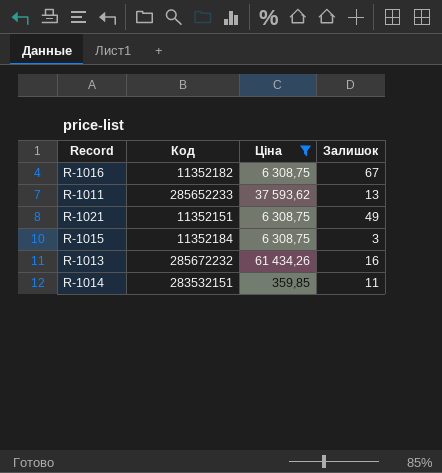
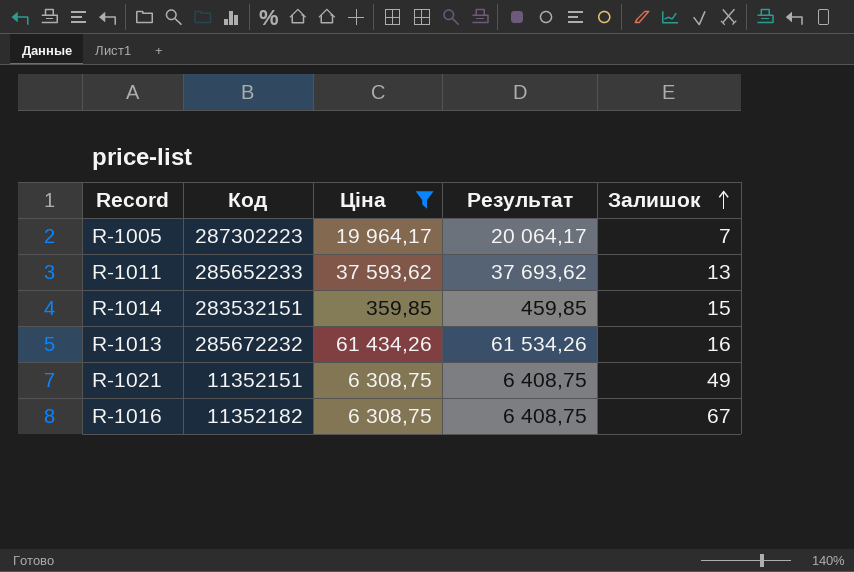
row order: none -> Залишок ascending
column Результат | formula: none -> [Ціна] + 100
row R-1015: 11352184 | 6 308,75 | 3 -> none
row R-1005: none -> 287302223 | 19 964,17 | 20 064,17 | 7
R-1014 | Залишок: 11 -> 15

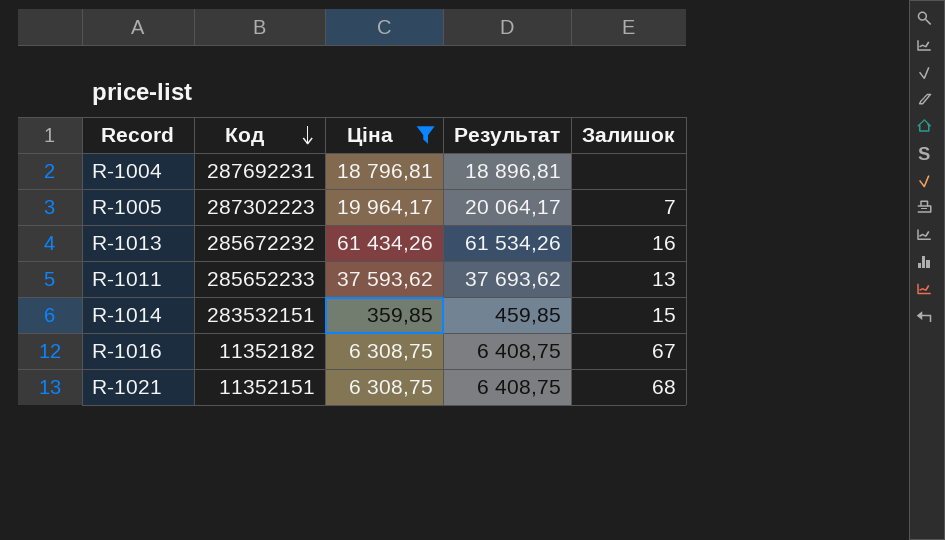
row order: Залишок ascending -> Код descending
row R-1004: none -> 287692231 | 18 796,81 | 18 896,81 | none
R-1021 | Залишок: 49 -> 68

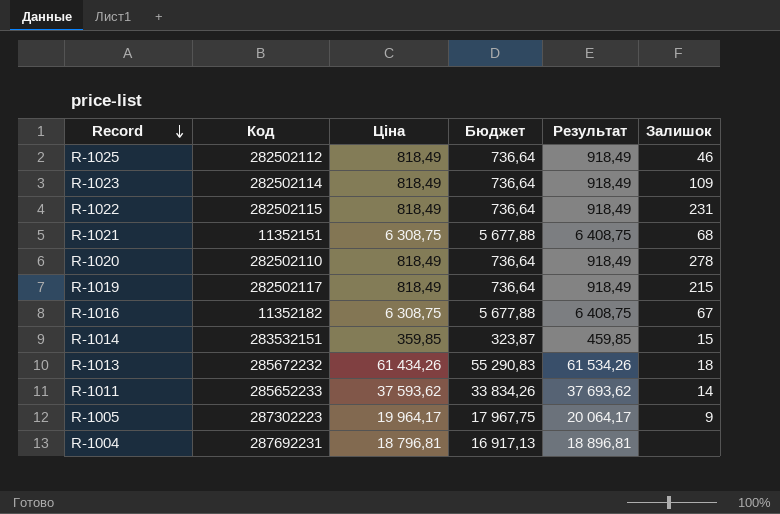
filter: Ціна != 818,49 -> none
row order: Код descending -> Record descending
column Бюджет | formula: none -> [Ціна] * 0,9
R-1013 | Залишок: 16 -> 18
R-1011 | Залишок: 13 -> 14
R-1005 | Залишок: 7 -> 9

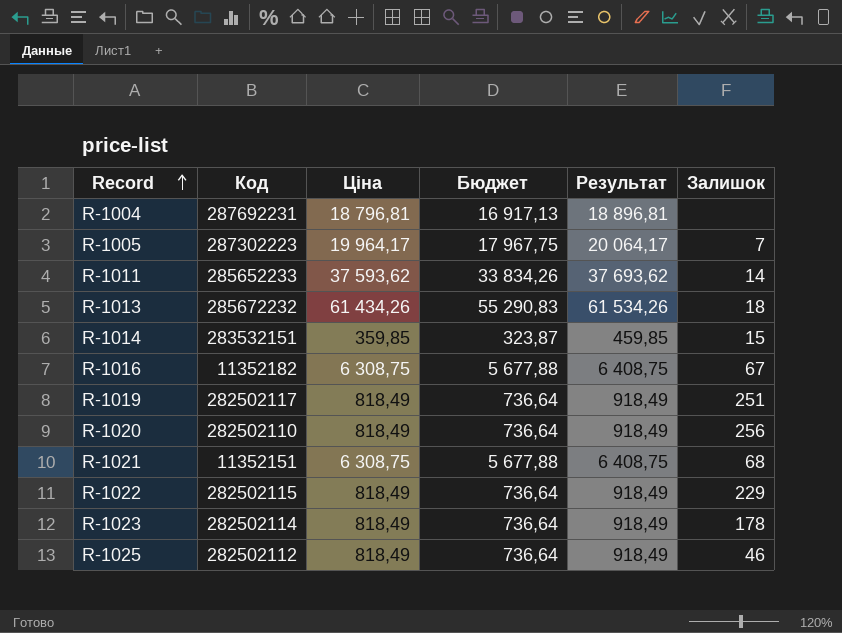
row order: Record descending -> Record ascending
R-1005 | Залишок: 9 -> 7
R-1019 | Залишок: 215 -> 251
R-1020 | Залишок: 278 -> 256
R-1022 | Залишок: 231 -> 229
R-1023 | Залишок: 109 -> 178

